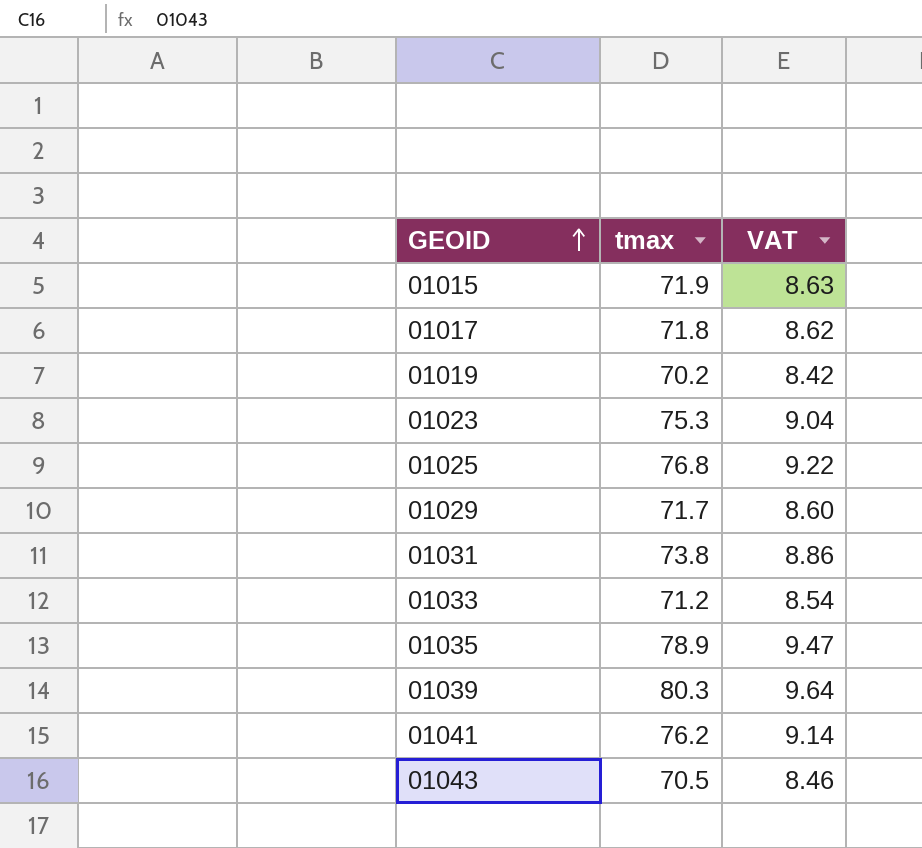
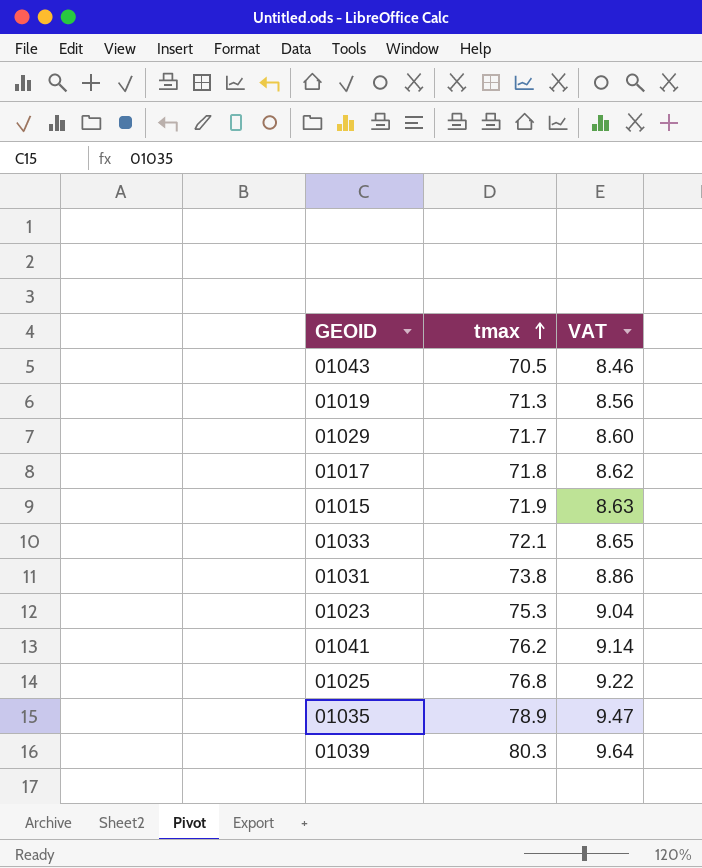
row order: GEOID ascending -> tmax ascending
01019 | tmax: 70.2 -> 71.3
01019 | VAT: 8.42 -> 8.56
01033 | tmax: 71.2 -> 72.1
01033 | VAT: 8.54 -> 8.65

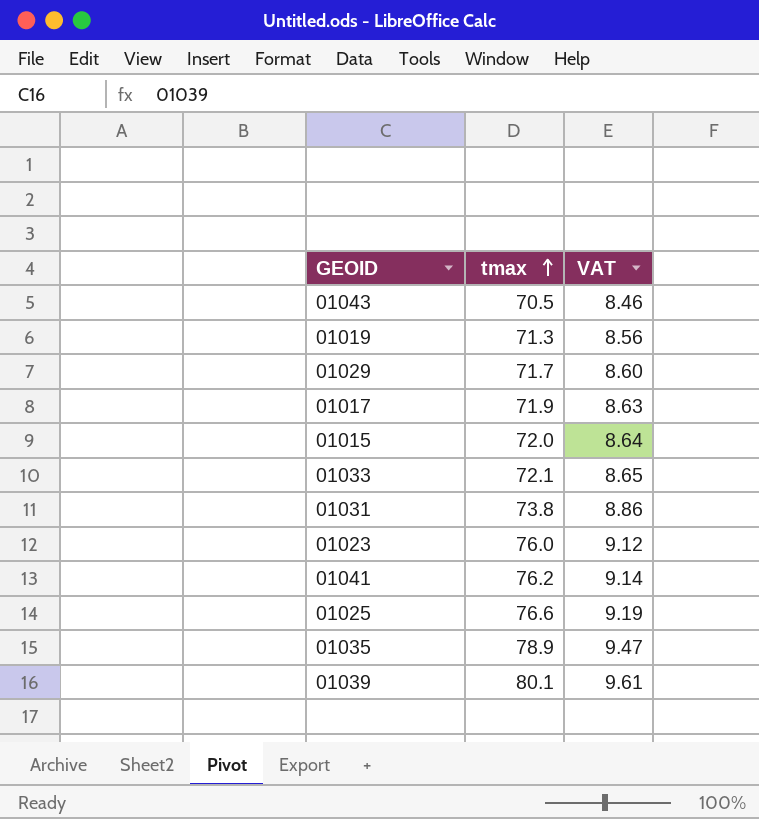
01017 | tmax: 71.8 -> 71.9
01017 | VAT: 8.62 -> 8.63
01015 | tmax: 71.9 -> 72.0
01015 | VAT: 8.63 -> 8.64
01023 | tmax: 75.3 -> 76.0
01023 | VAT: 9.04 -> 9.12
01025 | tmax: 76.8 -> 76.6
01025 | VAT: 9.22 -> 9.19
01039 | tmax: 80.3 -> 80.1
01039 | VAT: 9.64 -> 9.61

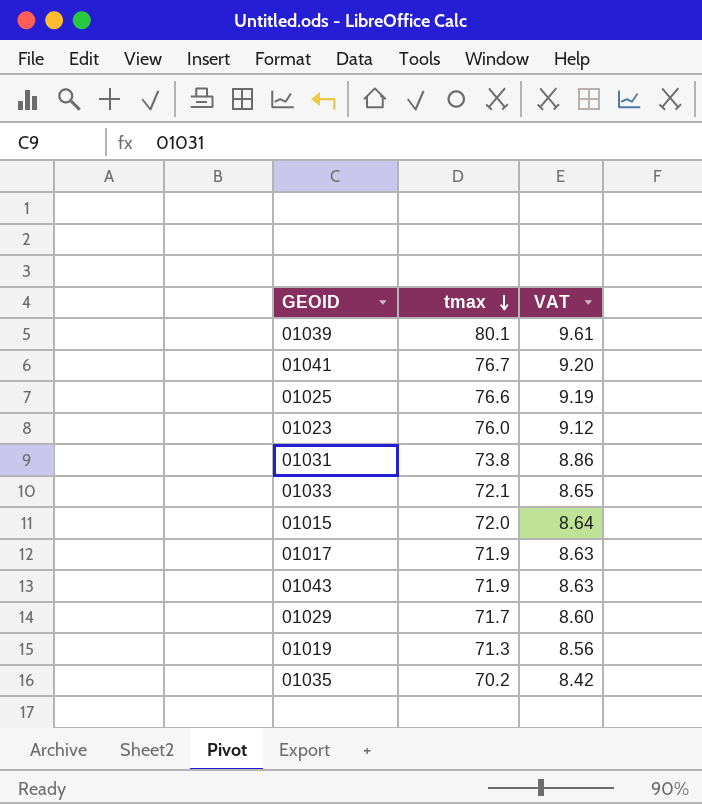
row order: tmax ascending -> tmax descending
01041 | tmax: 76.2 -> 76.7
01041 | VAT: 9.14 -> 9.20
01043 | tmax: 70.5 -> 71.9
01043 | VAT: 8.46 -> 8.63
01035 | tmax: 78.9 -> 70.2
01035 | VAT: 9.47 -> 8.42

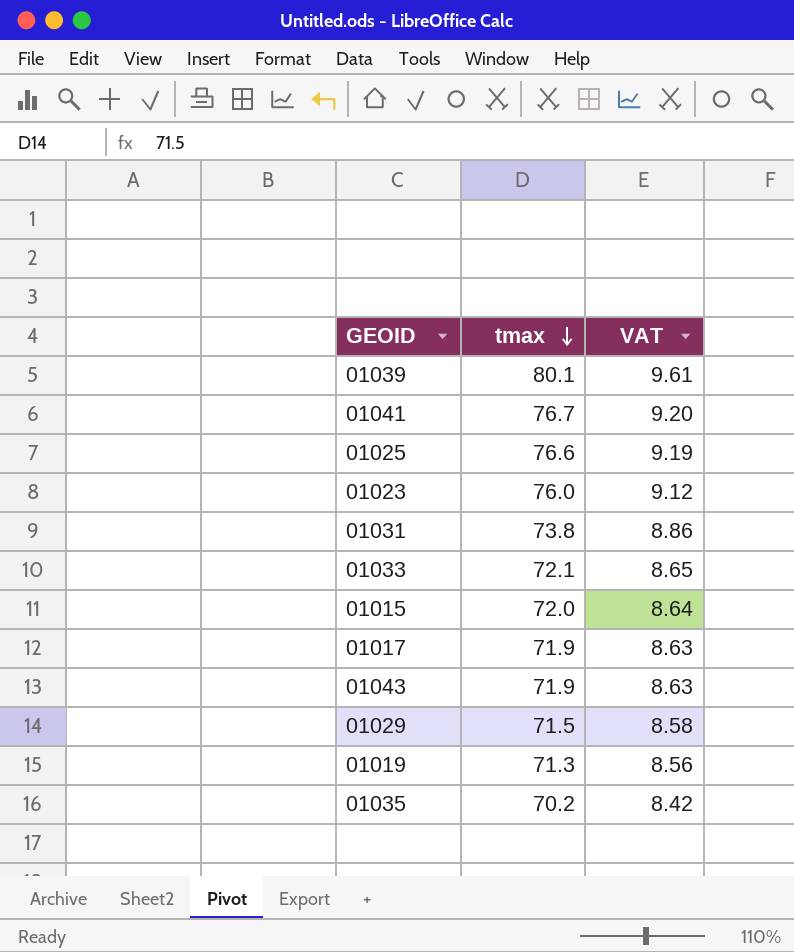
01029 | tmax: 71.7 -> 71.5
01029 | VAT: 8.60 -> 8.58

